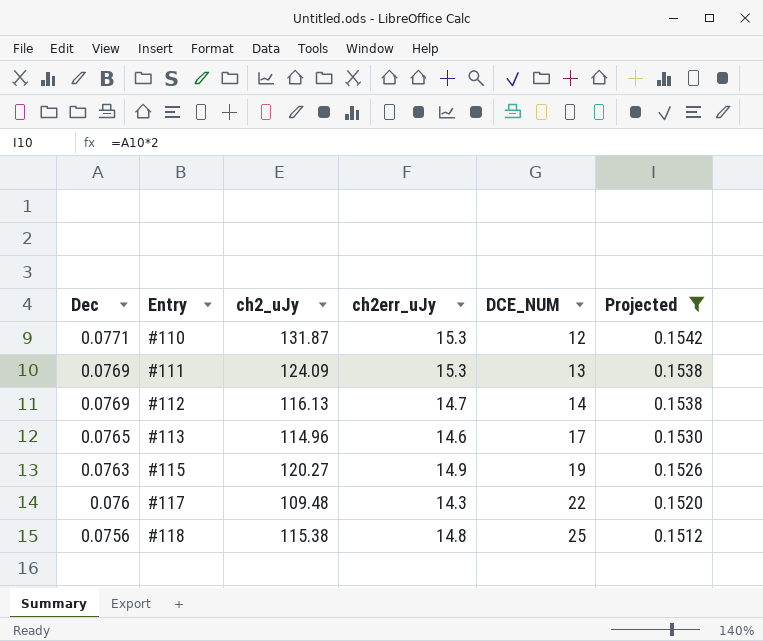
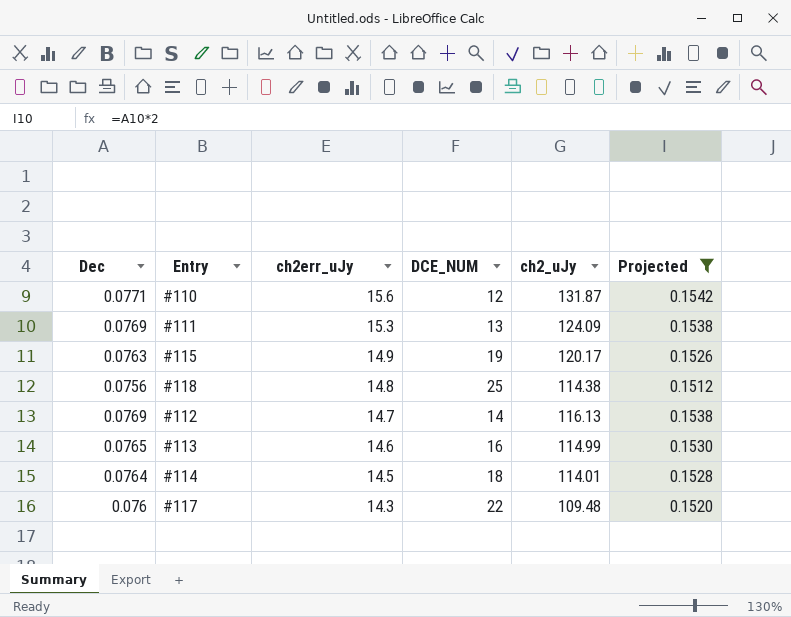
row order: Dec descending -> ch2err_uJy descending
column ch2_uJy | position: 3 -> 5
#110 | ch2err_uJy: 15.3 -> 15.6
#115 | ch2_uJy: 120.27 -> 120.17
#118 | ch2_uJy: 115.38 -> 114.38
#113 | DCE_NUM: 17 -> 16
#113 | ch2_uJy: 114.96 -> 114.99
row #114: none -> 0.0764 | 14.5 | 18 | 114.01 | 0.1528

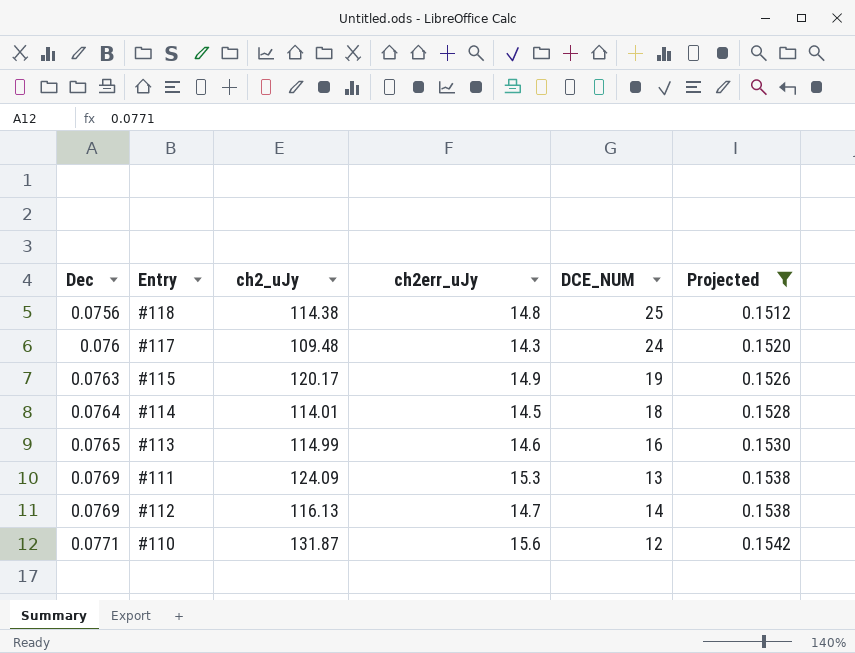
row order: ch2err_uJy descending -> Dec ascending
column ch2_uJy | position: 5 -> 3
#117 | DCE_NUM: 22 -> 24

